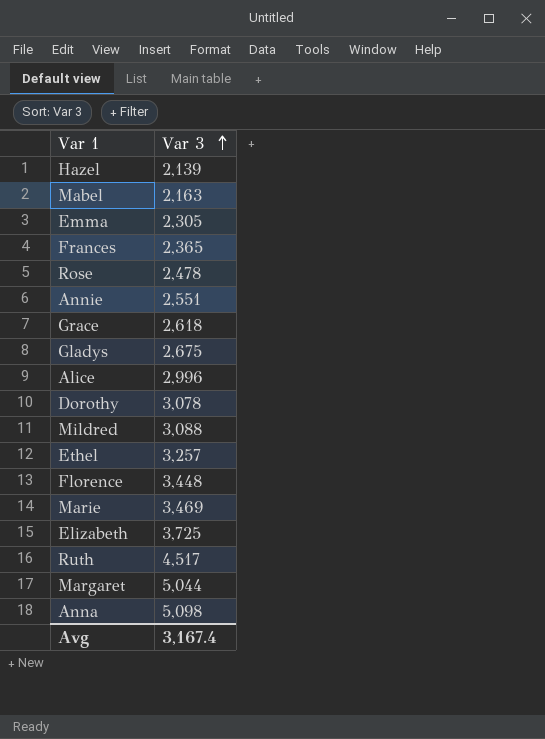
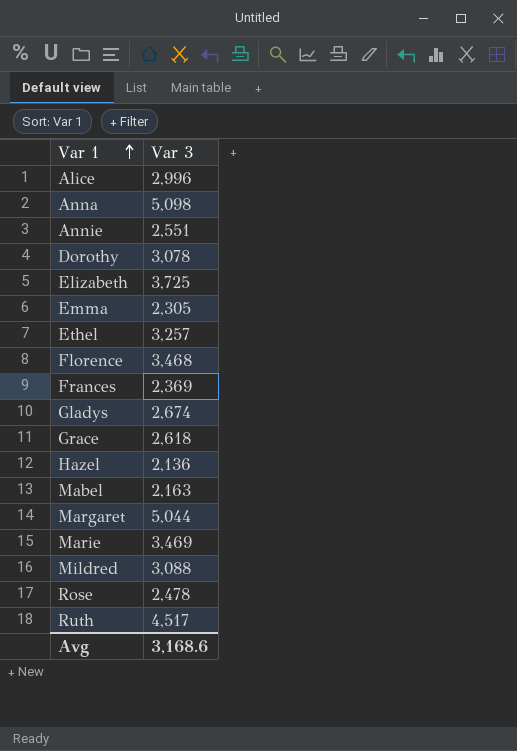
row order: Var 3 ascending -> Var 1 ascending
Florence | Var 3: 3,448 -> 3,468
Frances | Var 3: 2,365 -> 2,369
Gladys | Var 3: 2,675 -> 2,674
Hazel | Var 3: 2,139 -> 2,136
Avg | Var 3: 3,167.4 -> 3,168.6

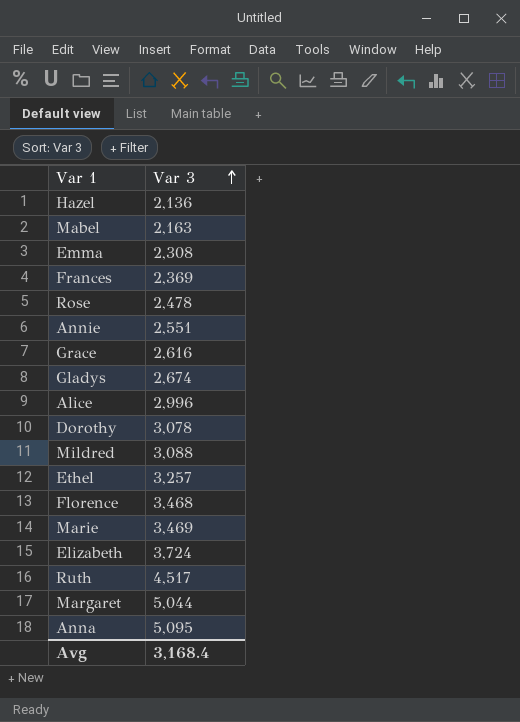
row order: Var 1 ascending -> Var 3 ascending
Emma | Var 3: 2,305 -> 2,308
Grace | Var 3: 2,618 -> 2,616
Elizabeth | Var 3: 3,725 -> 3,724
Anna | Var 3: 5,098 -> 5,095
Avg | Var 3: 3,168.6 -> 3,168.4

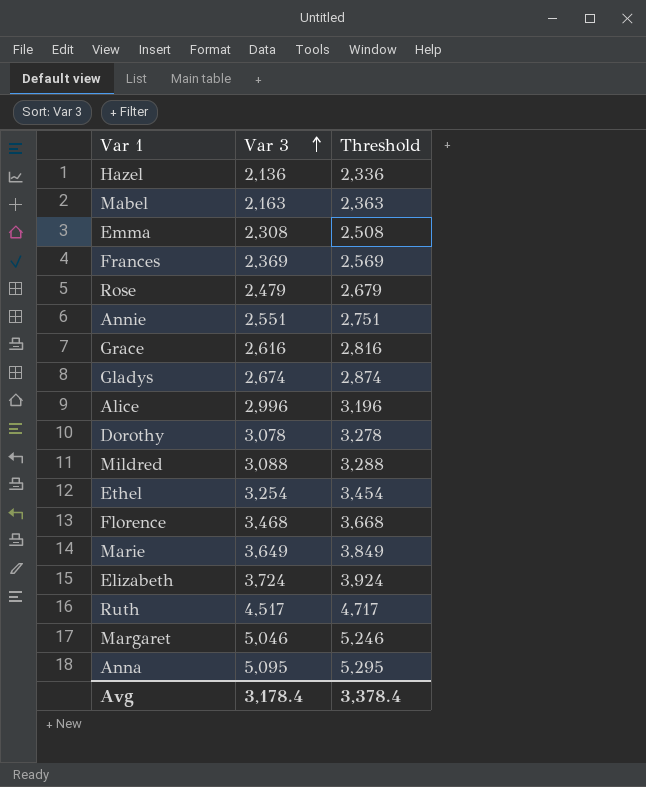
column Threshold | formula: none -> [Var 3] + 200
Rose | Var 3: 2,478 -> 2,479
Ethel | Var 3: 3,257 -> 3,254
Marie | Var 3: 3,469 -> 3,649
Margaret | Var 3: 5,044 -> 5,046
Avg | Var 3: 3,168.4 -> 3,178.4

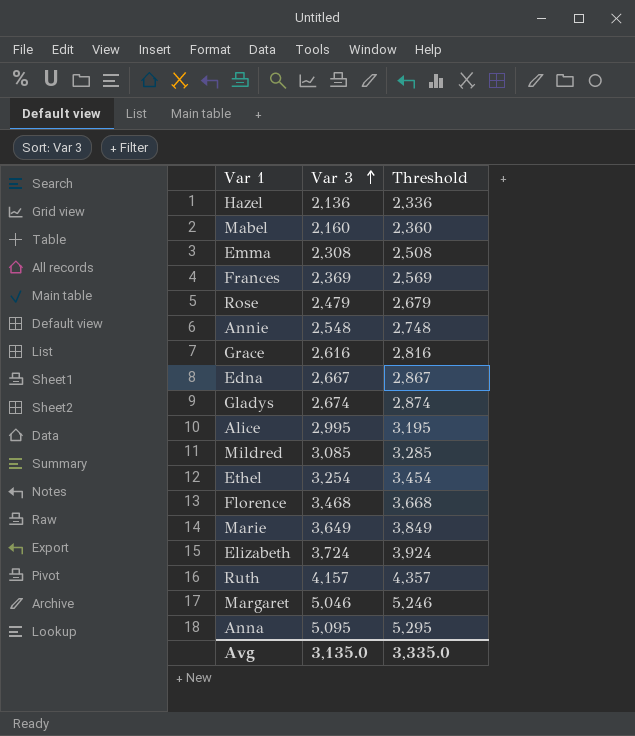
row Dorothy: 3,078 | 3,278 -> none
Mabel | Var 3: 2,163 -> 2,160
Mabel | Threshold: 2,363 -> 2,360
Annie | Var 3: 2,551 -> 2,548
Annie | Threshold: 2,751 -> 2,748
row Edna: none -> 2,667 | 2,867
Alice | Var 3: 2,996 -> 2,995
Alice | Threshold: 3,196 -> 3,195
Mildred | Var 3: 3,088 -> 3,085
Mildred | Threshold: 3,288 -> 3,285
Ruth | Var 3: 4,517 -> 4,157
Ruth | Threshold: 4,717 -> 4,357
Avg | Var 3: 3,178.4 -> 3,135.0
Avg | Threshold: 3,378.4 -> 3,335.0

